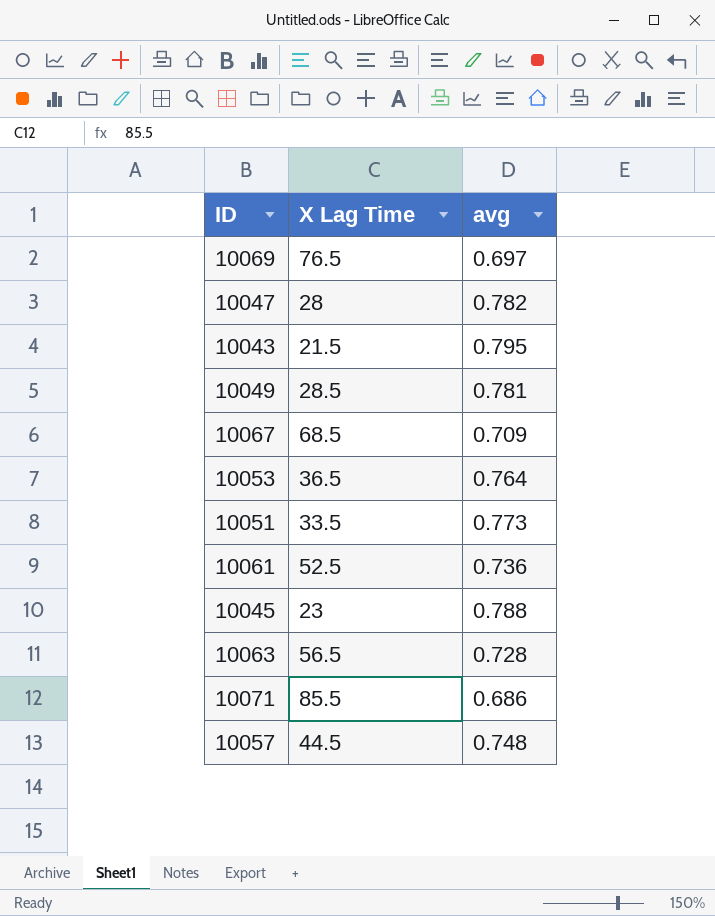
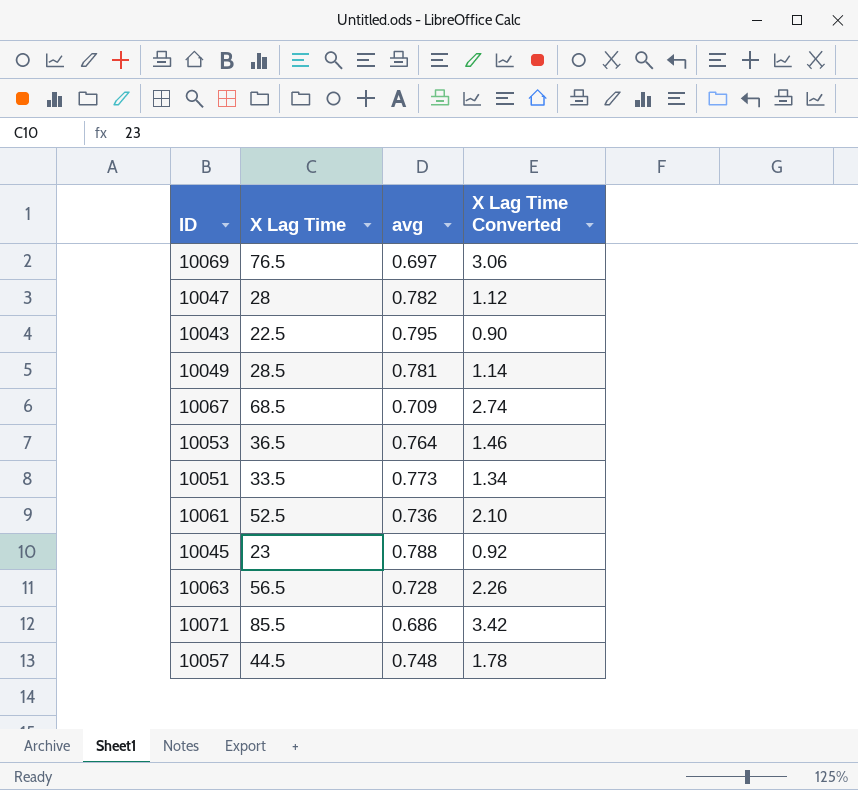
column X Lag Time Converted | formula: none -> [X Lag Time] * 0.04
10043 | X Lag Time: 21.5 -> 22.5

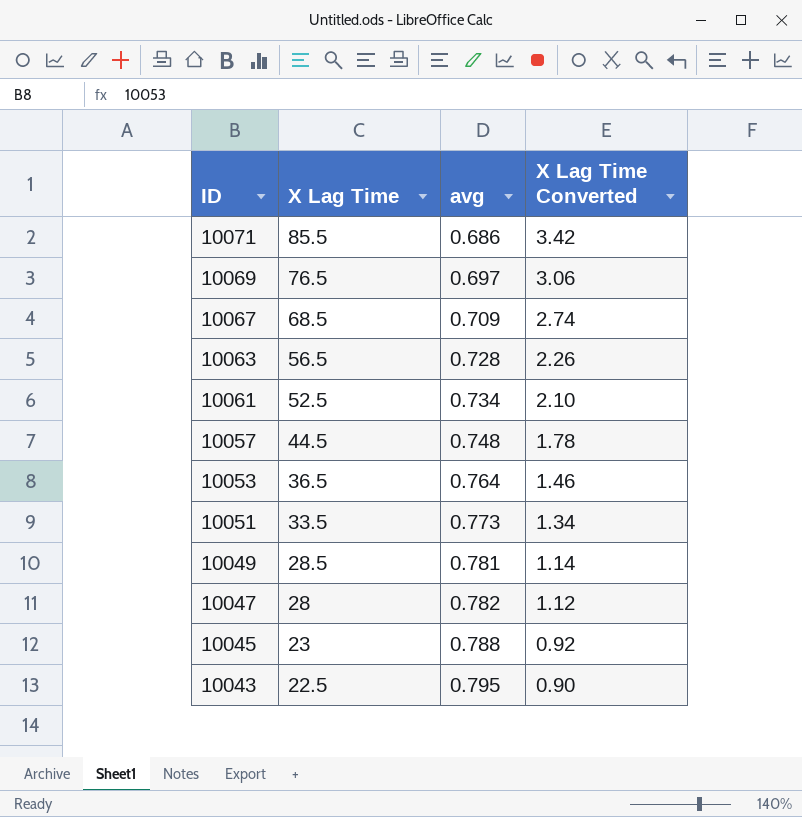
row order: none -> ID descending
10061 | avg: 0.736 -> 0.734

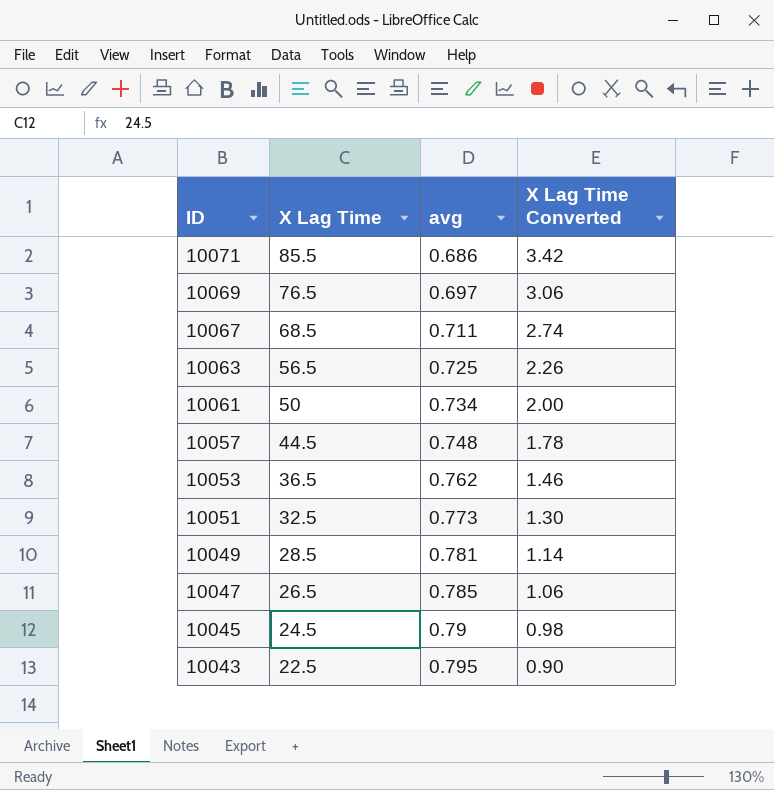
10067 | avg: 0.709 -> 0.711
10063 | avg: 0.728 -> 0.725
10061 | X Lag Time: 52.5 -> 50
10061 | X Lag Time Converted: 2.10 -> 2.00
10053 | avg: 0.764 -> 0.762
10051 | X Lag Time: 33.5 -> 32.5
10051 | X Lag Time Converted: 1.34 -> 1.30
10047 | X Lag Time: 28 -> 26.5
10047 | avg: 0.782 -> 0.785
10047 | X Lag Time Converted: 1.12 -> 1.06
10045 | X Lag Time: 23 -> 24.5
10045 | avg: 0.788 -> 0.79
10045 | X Lag Time Converted: 0.92 -> 0.98

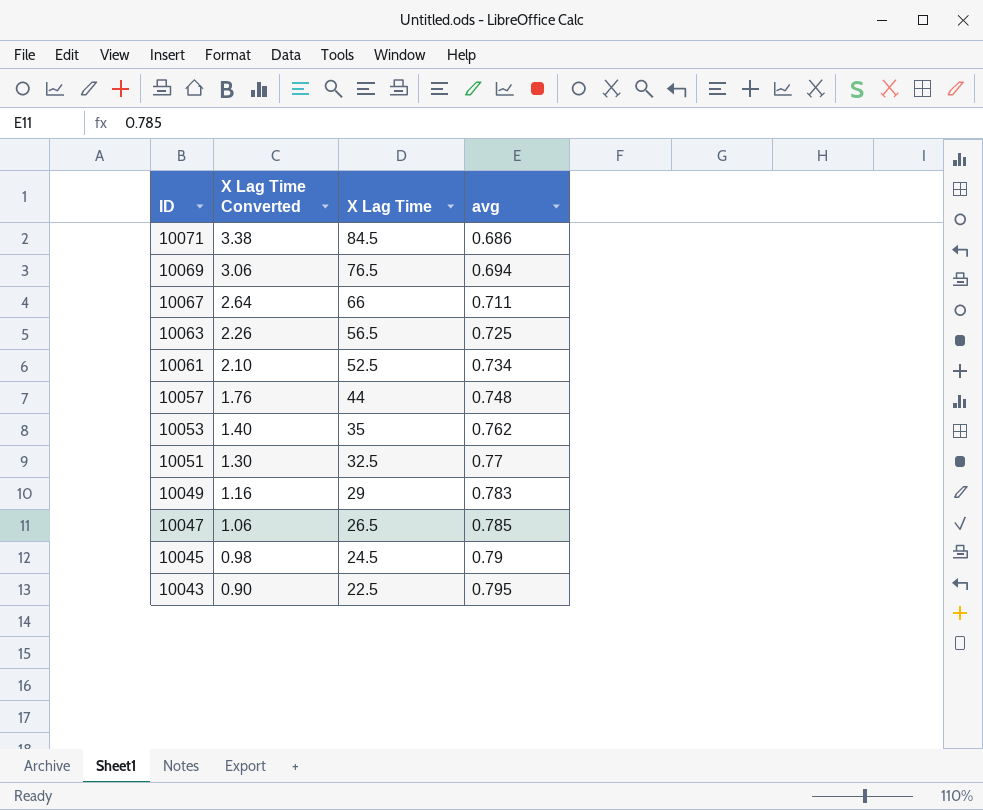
column X Lag Time Converted | position: 4 -> 2
10071 | X Lag Time Converted: 3.42 -> 3.38
10071 | X Lag Time: 85.5 -> 84.5
10069 | avg: 0.697 -> 0.694
10067 | X Lag Time Converted: 2.74 -> 2.64
10067 | X Lag Time: 68.5 -> 66
10061 | X Lag Time Converted: 2.00 -> 2.10
10061 | X Lag Time: 50 -> 52.5
10057 | X Lag Time Converted: 1.78 -> 1.76
10057 | X Lag Time: 44.5 -> 44
10053 | X Lag Time Converted: 1.46 -> 1.40
10053 | X Lag Time: 36.5 -> 35
10051 | avg: 0.773 -> 0.77
10049 | X Lag Time Converted: 1.14 -> 1.16
10049 | X Lag Time: 28.5 -> 29
10049 | avg: 0.781 -> 0.783

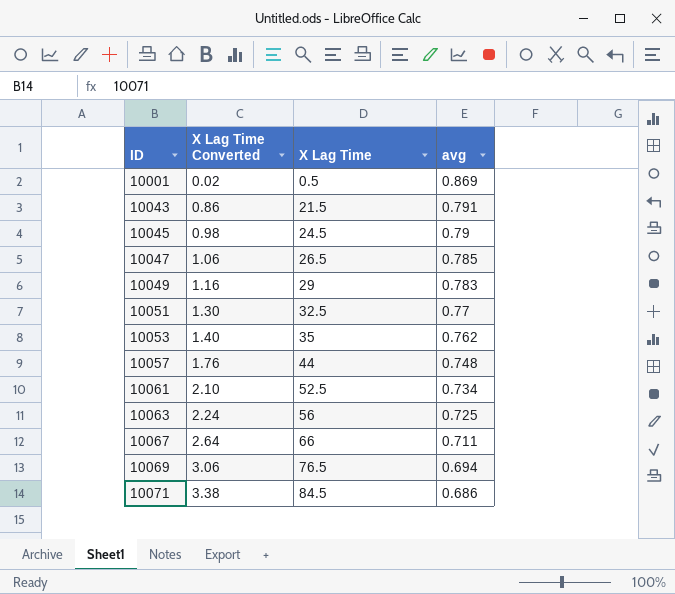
row order: ID descending -> ID ascending
row 10001: none -> 0.02 | 0.5 | 0.869
10043 | X Lag Time Converted: 0.90 -> 0.86
10043 | X Lag Time: 22.5 -> 21.5
10043 | avg: 0.795 -> 0.791
10063 | X Lag Time Converted: 2.26 -> 2.24
10063 | X Lag Time: 56.5 -> 56

